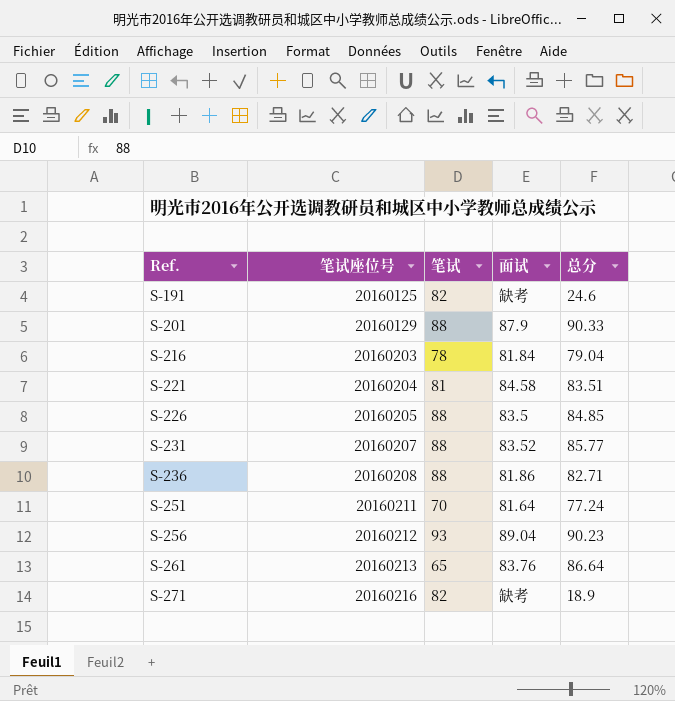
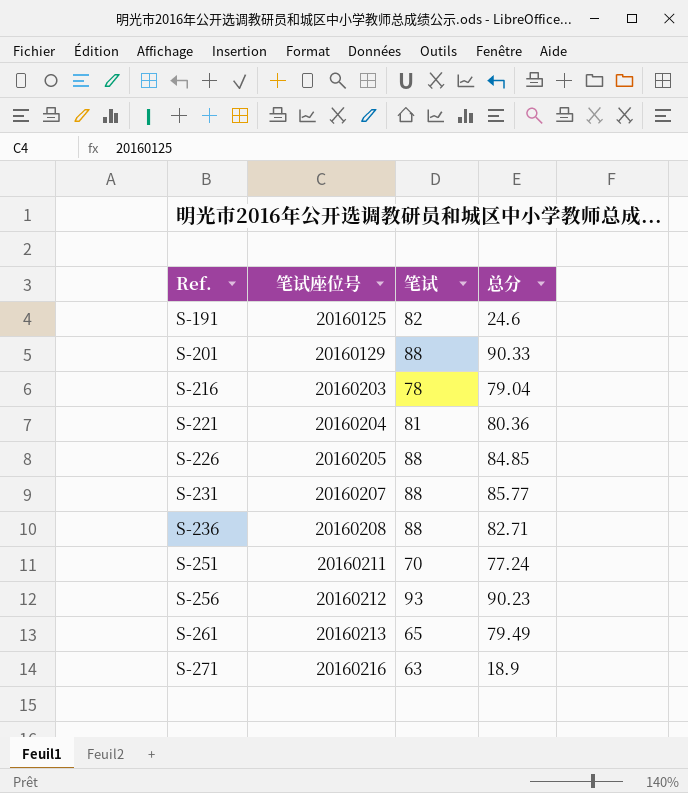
column 面试 | position: 4 -> none
S-221 | 总分: 83.51 -> 80.36
S-261 | 总分: 86.64 -> 79.49
S-271 | 笔试: 82 -> 63

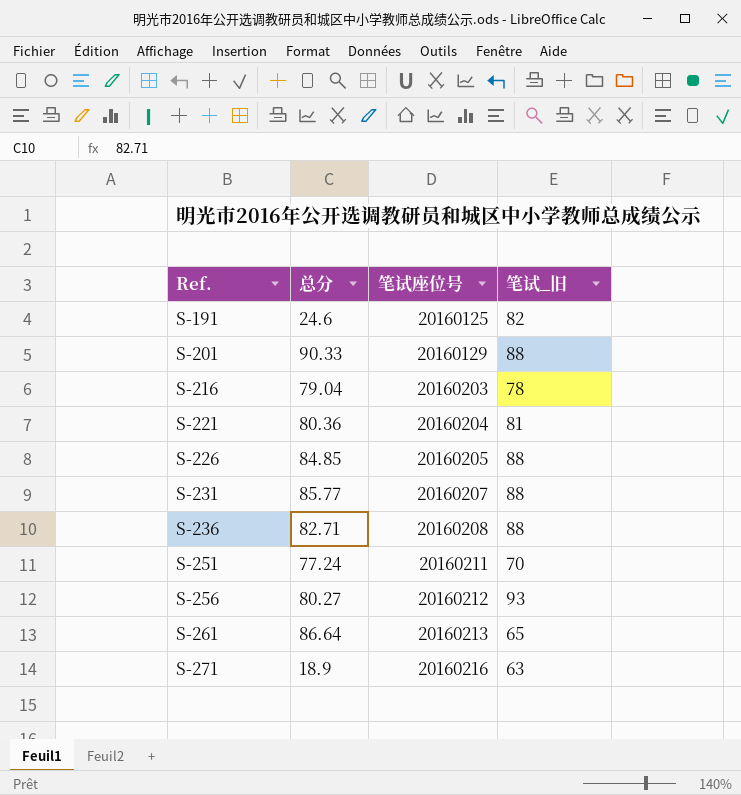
column 总分 | position: 4 -> 2
column name: 笔试 -> 笔试_旧
S-256 | 总分: 90.23 -> 80.27
S-261 | 总分: 79.49 -> 86.64

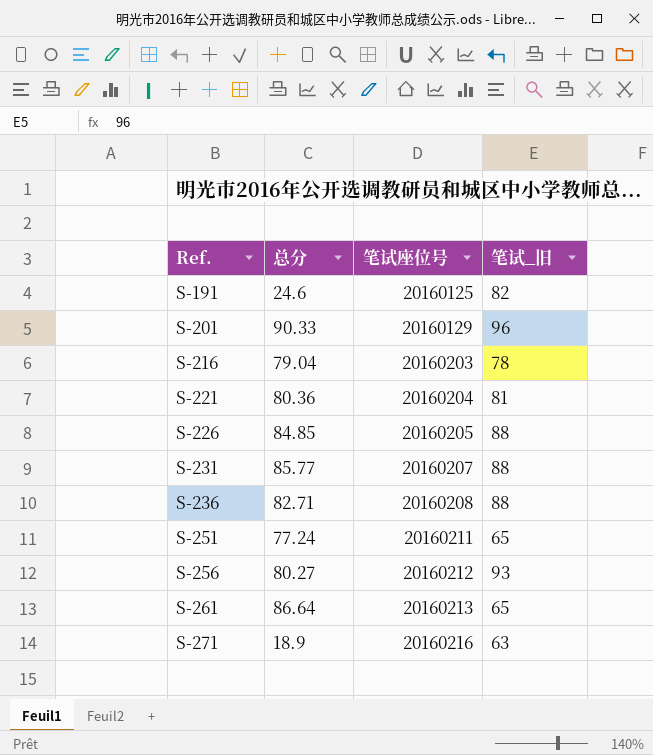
S-201 | 笔试_旧: 88 -> 96
S-251 | 笔试_旧: 70 -> 65

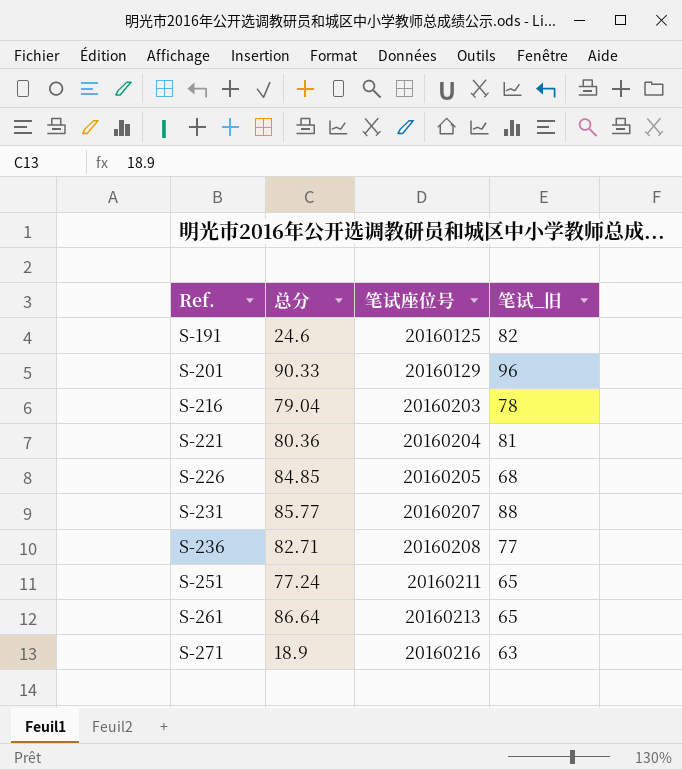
row S-256: 80.27 | 20160212 | 93 -> none
S-226 | 笔试_旧: 88 -> 68
S-236 | 笔试_旧: 88 -> 77

